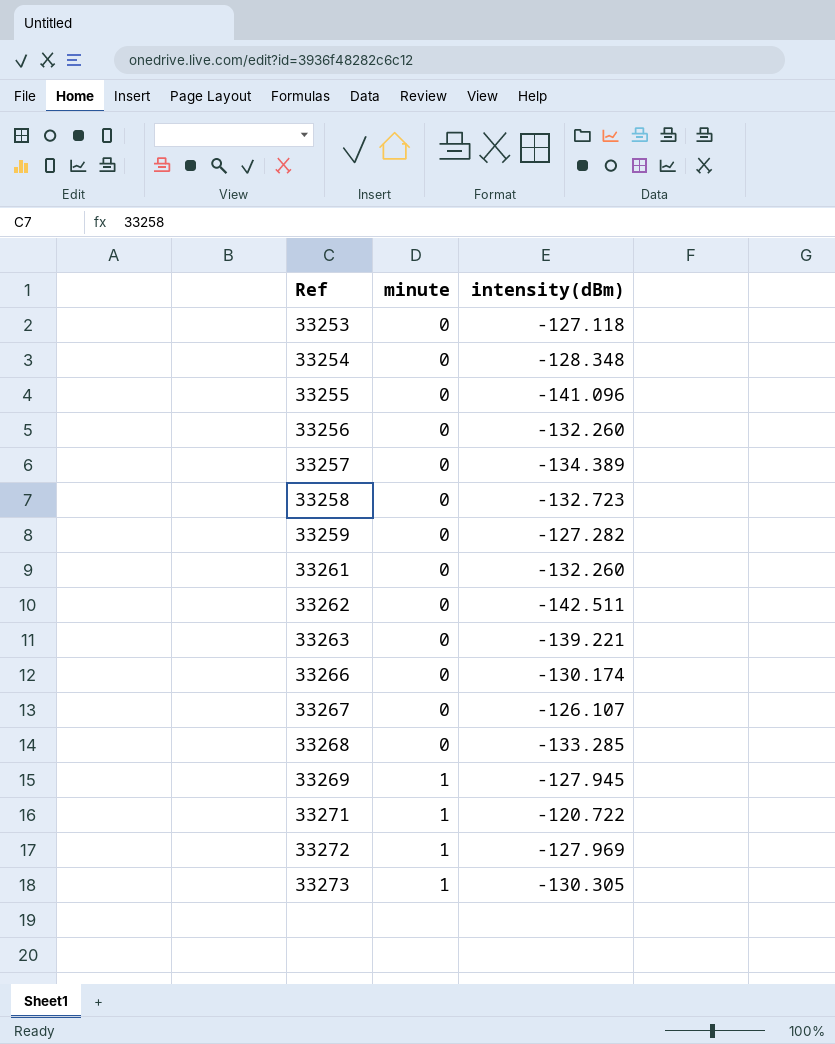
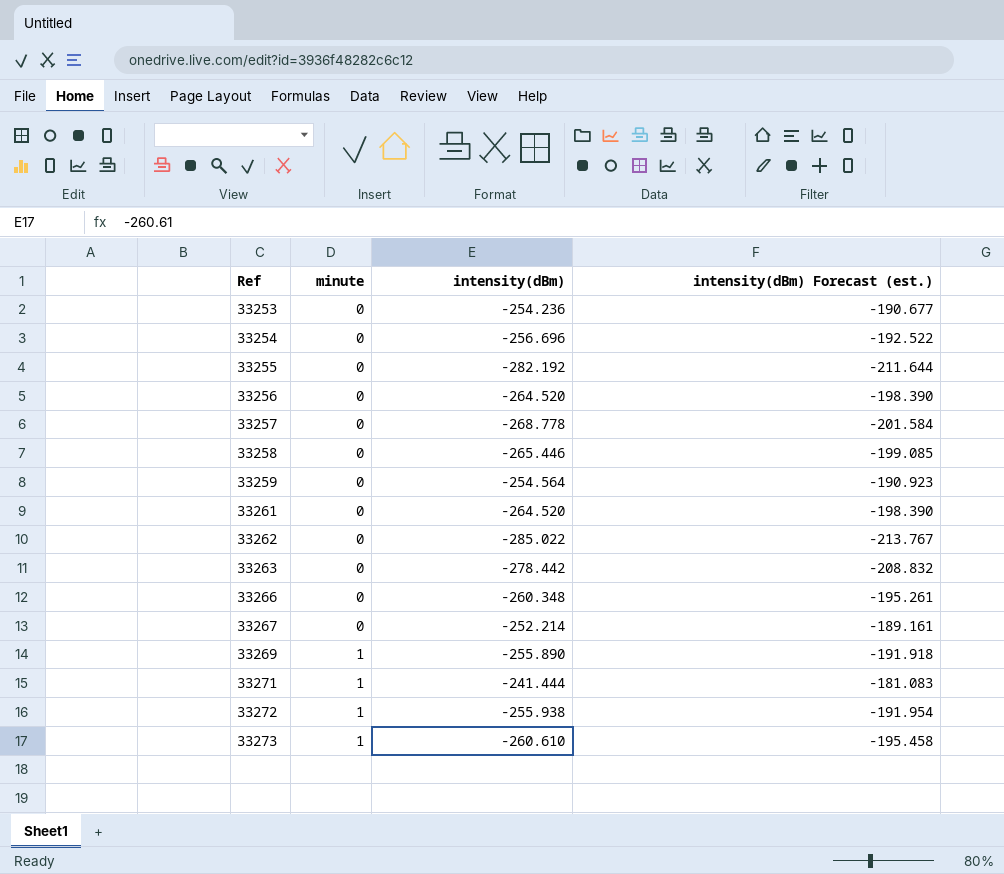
column intensity(dBm) Forecast (est.) | formula: none -> [intensity(dBm)] * 0.75
row 33268: 0 | -133.285 -> none
33253 | intensity(dBm): -127.118 -> -254.236
33254 | intensity(dBm): -128.348 -> -256.696
33255 | intensity(dBm): -141.096 -> -282.192
33256 | intensity(dBm): -132.260 -> -264.520
33257 | intensity(dBm): -134.389 -> -268.778
33258 | intensity(dBm): -132.723 -> -265.446
33259 | intensity(dBm): -127.282 -> -254.564
33261 | intensity(dBm): -132.260 -> -264.520
33262 | intensity(dBm): -142.511 -> -285.022
33263 | intensity(dBm): -139.221 -> -278.442
33266 | intensity(dBm): -130.174 -> -260.348
33267 | intensity(dBm): -126.107 -> -252.214
33269 | intensity(dBm): -127.945 -> -255.890
33271 | intensity(dBm): -120.722 -> -241.444
33272 | intensity(dBm): -127.969 -> -255.938
33273 | intensity(dBm): -130.305 -> -260.610

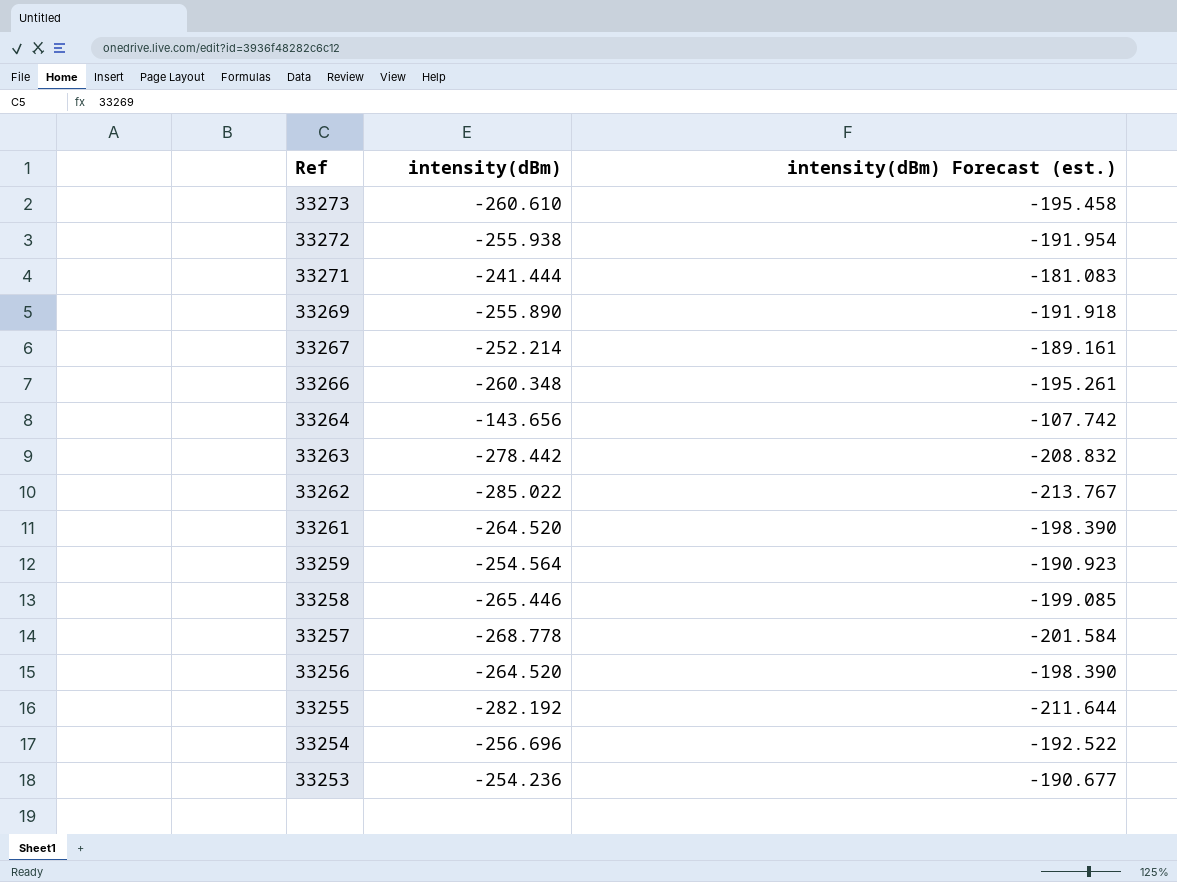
row order: Ref ascending -> Ref descending
column minute | position: 2 -> none
row 33264: none -> -143.656 | -107.742

